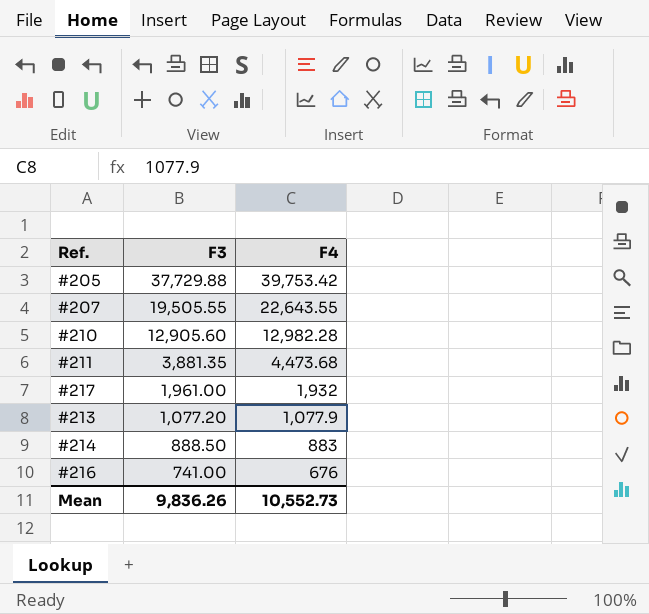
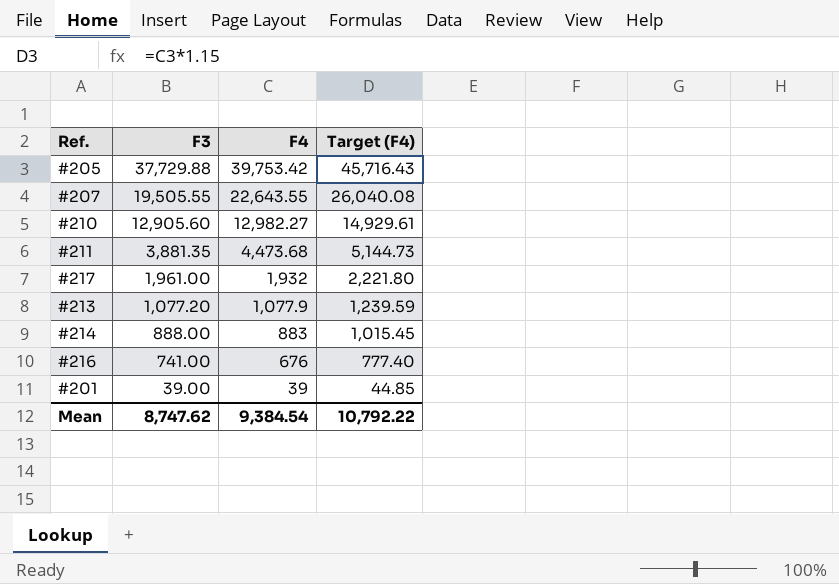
column Target (F4) | formula: none -> [F4] * 1.15
#210 | F4: 12,982.28 -> 12,982.27
#214 | F3: 888.50 -> 888.00
row #201: none -> 39.00 | 39 | 44.85
Mean | F3: 9,836.26 -> 8,747.62
Mean | F4: 10,552.73 -> 9,384.54

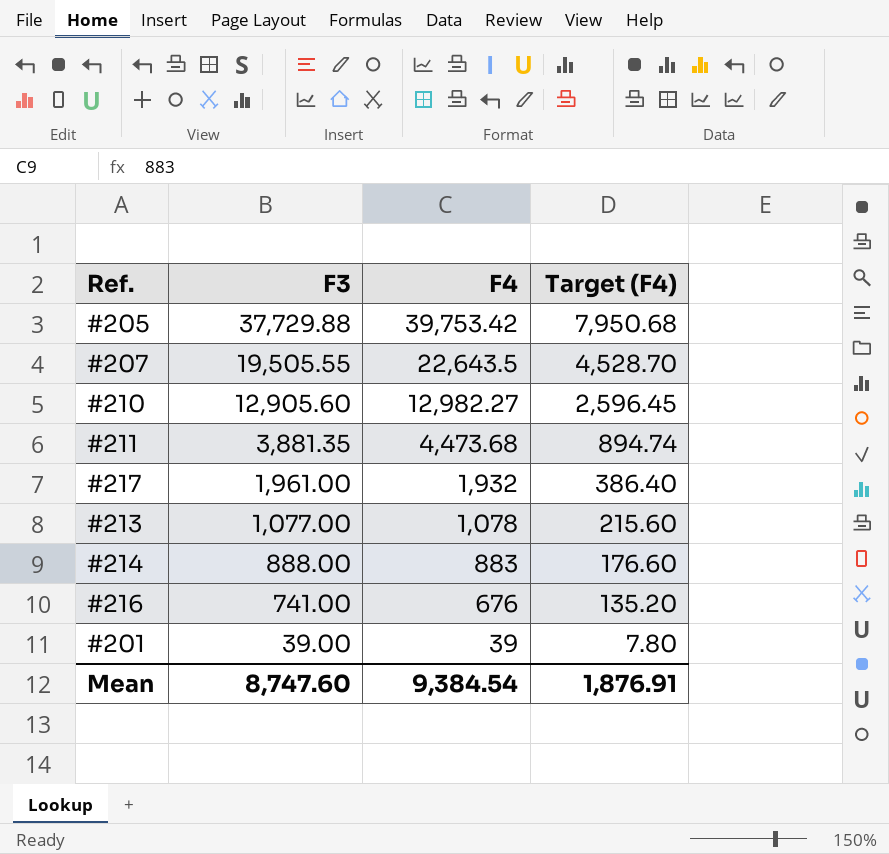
column Target (F4) | formula: [F4] * 1.15 -> [F4] * 0.2
#207 | F4: 22,643.55 -> 22,643.5
#213 | F3: 1,077.20 -> 1,077.00
#213 | F4: 1,077.9 -> 1,078
Mean | F3: 8,747.62 -> 8,747.60
Mean | Target (F4): 10,792.22 -> 1,876.91

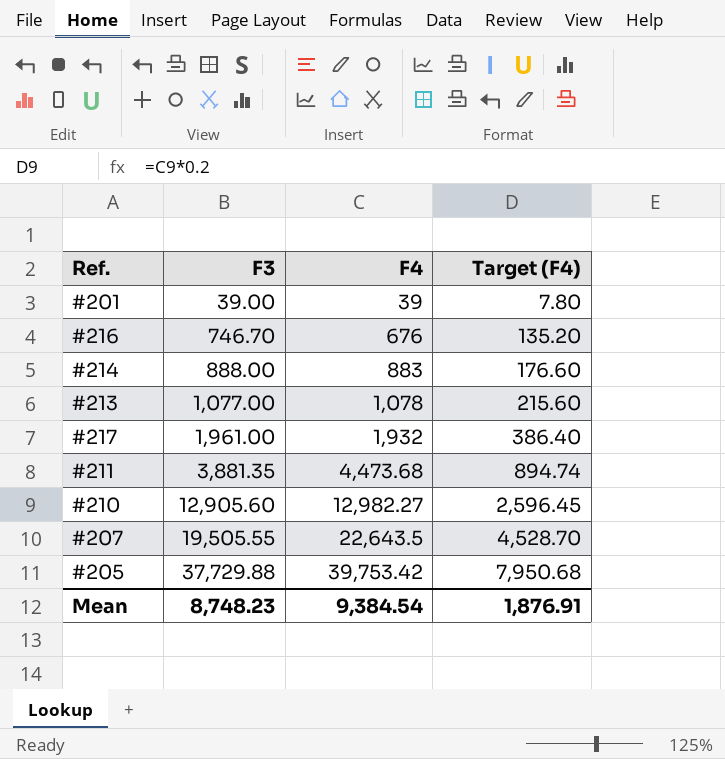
row order: F3 descending -> F3 ascending
#216 | F3: 741.00 -> 746.70
Mean | F3: 8,747.60 -> 8,748.23

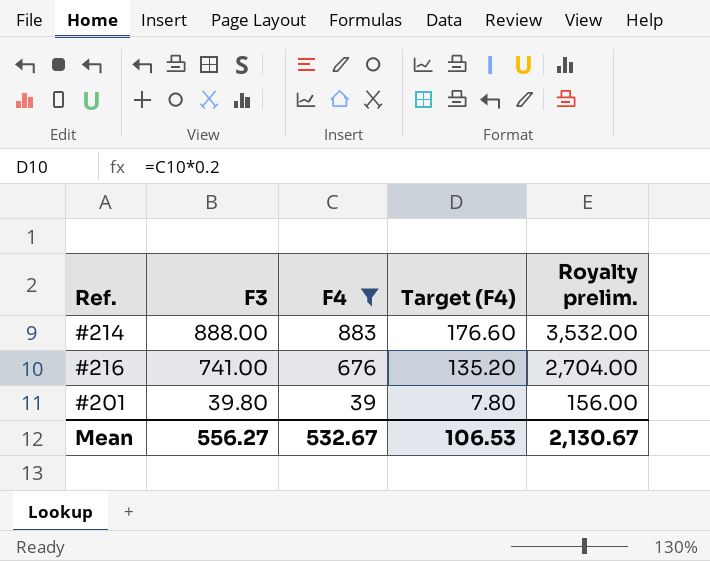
filter: none -> F4 <= 883
row order: F3 ascending -> F3 descending
column Royalty prelim. | formula: none -> [F4] * 4
#216 | F3: 746.70 -> 741.00
#201 | F3: 39.00 -> 39.80
Mean | F3: 8,748.23 -> 556.27
Mean | F4: 9,384.54 -> 532.67
Mean | Target (F4): 1,876.91 -> 106.53

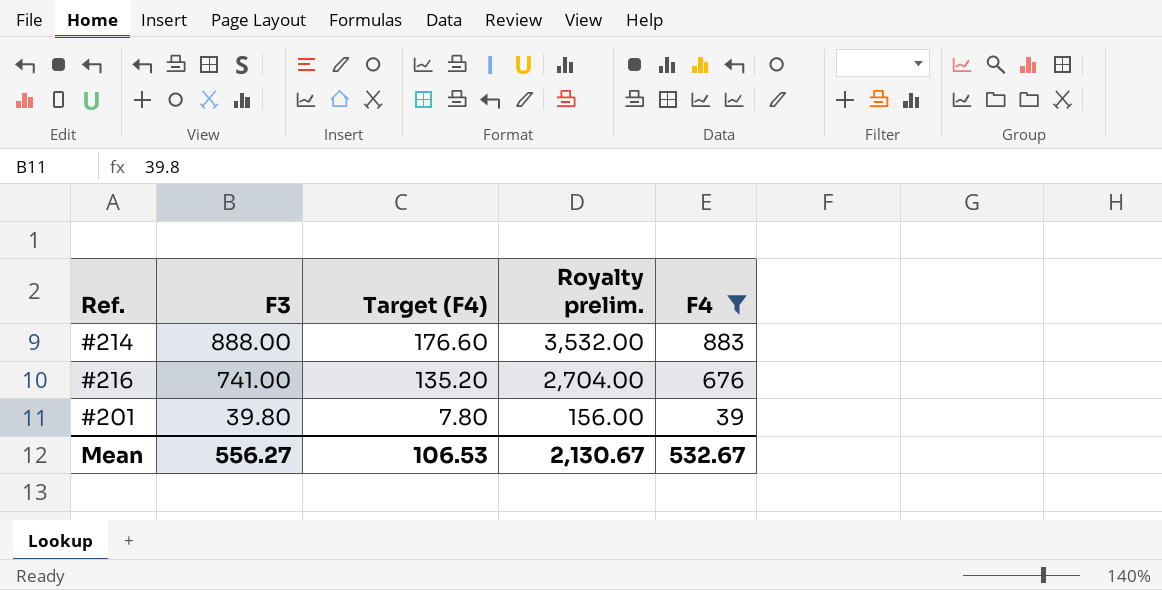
column F4 | position: 3 -> 5

